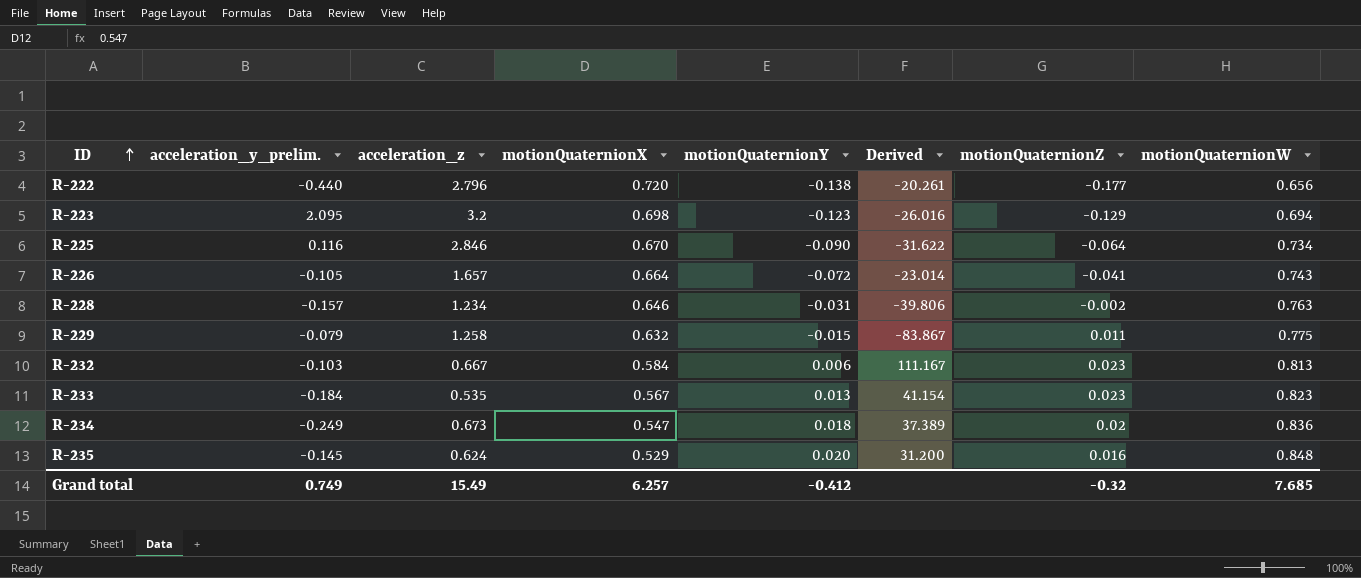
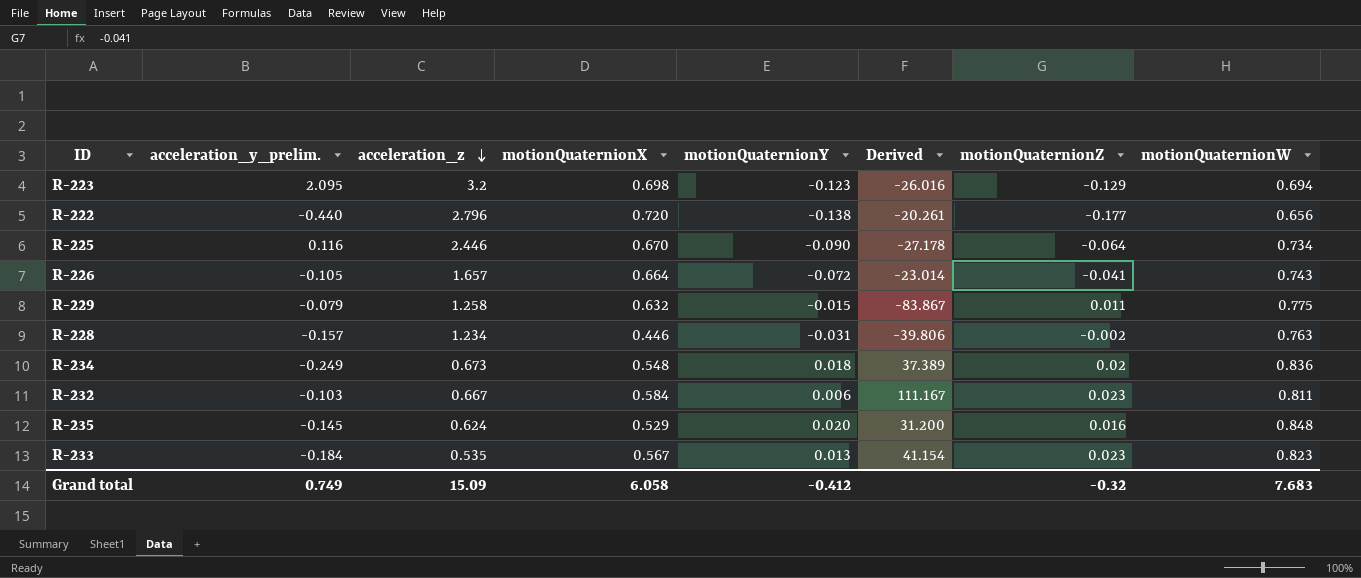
row order: ID ascending -> acceleration_z descending
R-225 | acceleration_z: 2.846 -> 2.446
R-225 | Derived: -31.622 -> -27.178
R-228 | motionQuaternionX: 0.646 -> 0.446
R-234 | motionQuaternionX: 0.547 -> 0.548
R-232 | motionQuaternionW: 0.813 -> 0.811
Grand total | acceleration_z: 15.49 -> 15.09
Grand total | motionQuaternionX: 6.257 -> 6.058
Grand total | motionQuaternionW: 7.685 -> 7.683

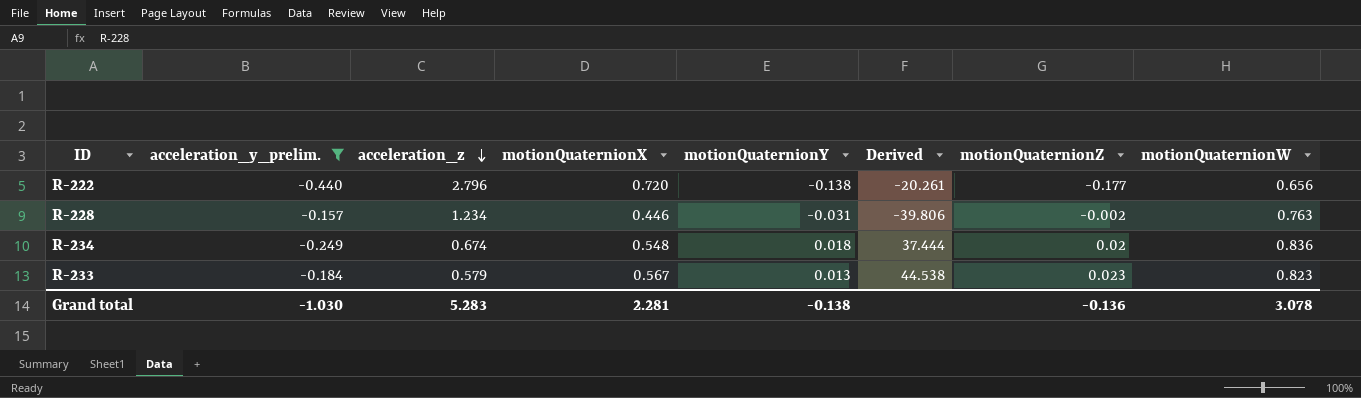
filter: none -> acceleration_y_prelim. <= -0.157
R-234 | acceleration_z: 0.673 -> 0.674
R-234 | Derived: 37.389 -> 37.444
R-233 | acceleration_z: 0.535 -> 0.579
R-233 | Derived: 41.154 -> 44.538
Grand total | acceleration_y_prelim.: 0.749 -> -1.030
Grand total | acceleration_z: 15.09 -> 5.283
Grand total | motionQuaternionX: 6.058 -> 2.281
Grand total | motionQuaternionY: -0.412 -> -0.138
Grand total | motionQuaternionZ: -0.32 -> -0.136
Grand total | motionQuaternionW: 7.683 -> 3.078

